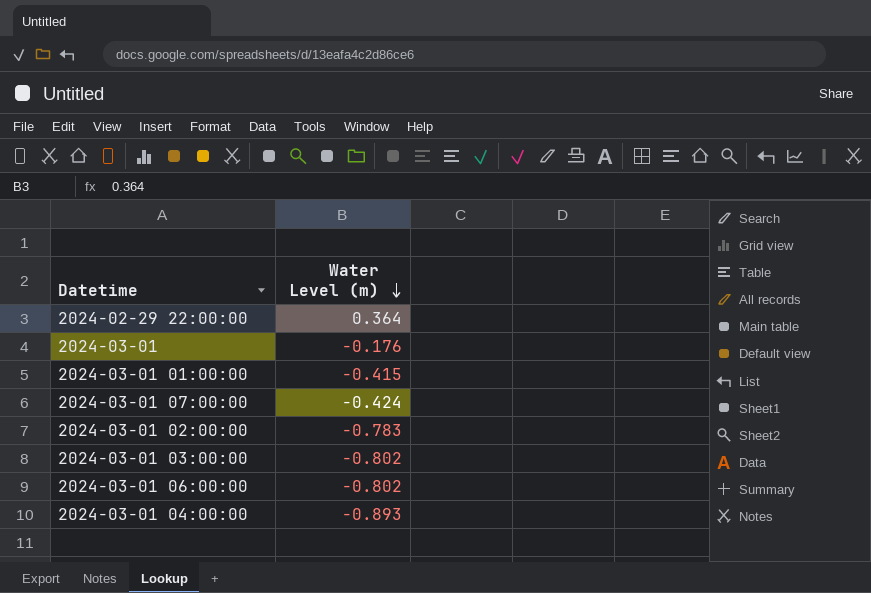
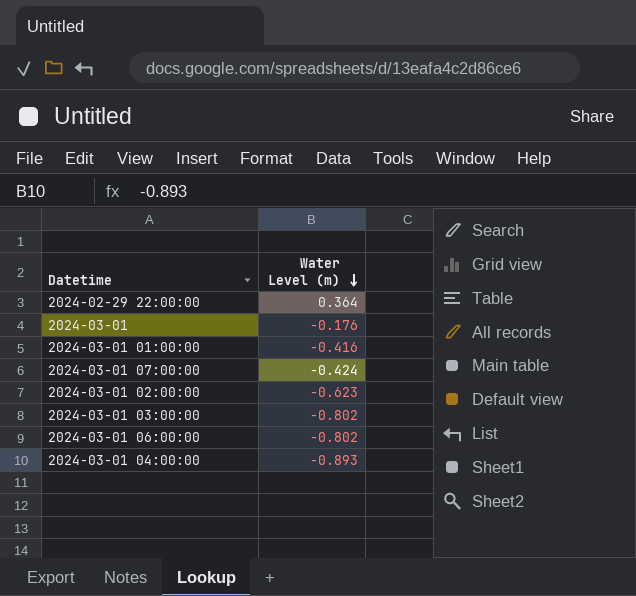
2024-03-01 01:00:00 | Water Level (m): -0.415 -> -0.416
2024-03-01 02:00:00 | Water Level (m): -0.783 -> -0.623

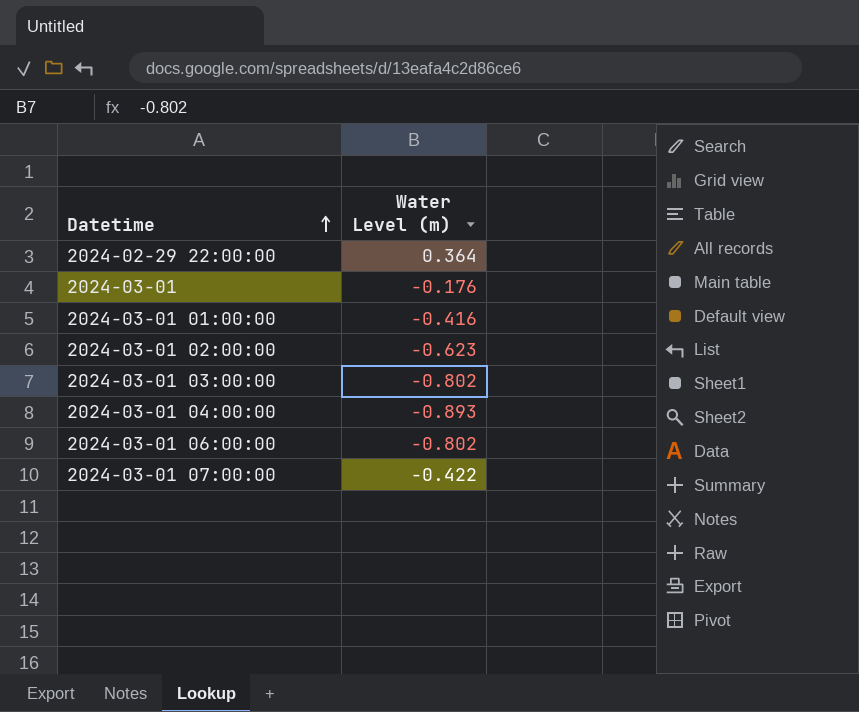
row order: Water Level (m) descending -> Datetime ascending
2024-03-01 07:00:00 | Water Level (m): -0.424 -> -0.422

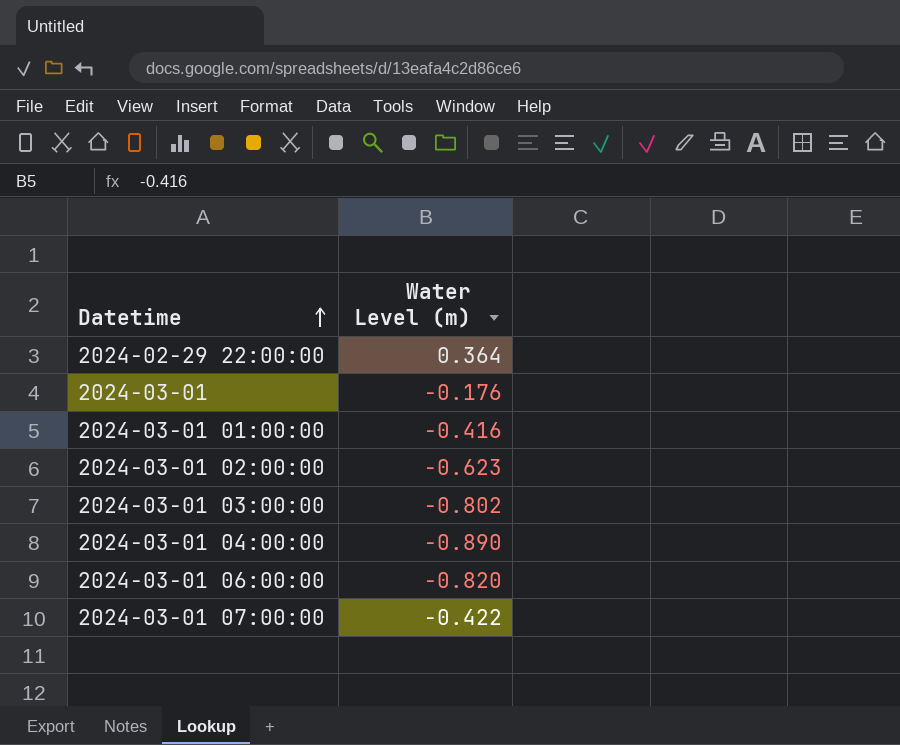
2024-03-01 04:00:00 | Water Level (m): -0.893 -> -0.890
2024-03-01 06:00:00 | Water Level (m): -0.802 -> -0.820

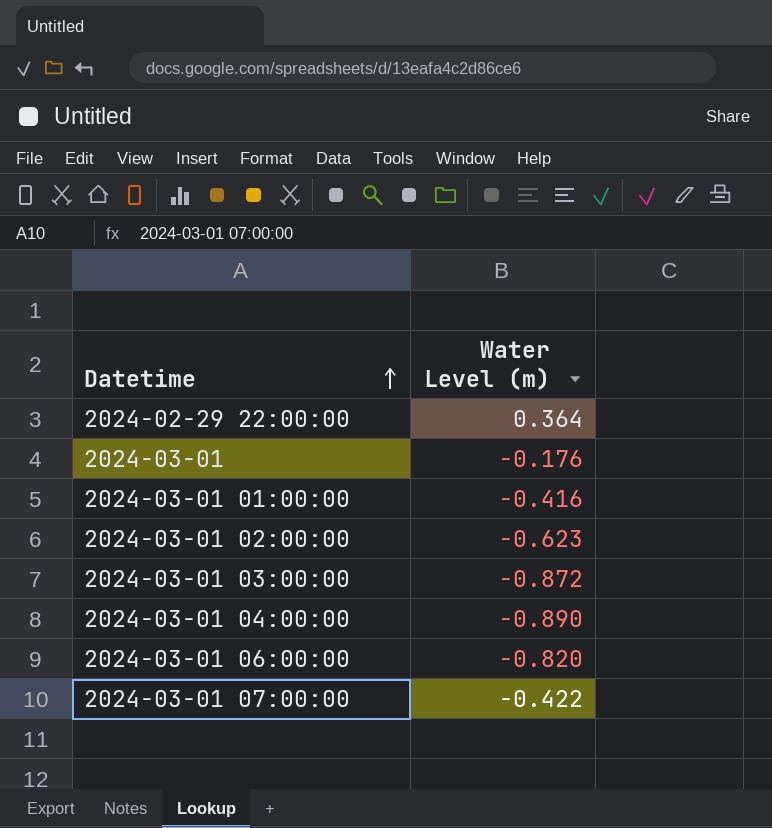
2024-03-01 03:00:00 | Water Level (m): -0.802 -> -0.872

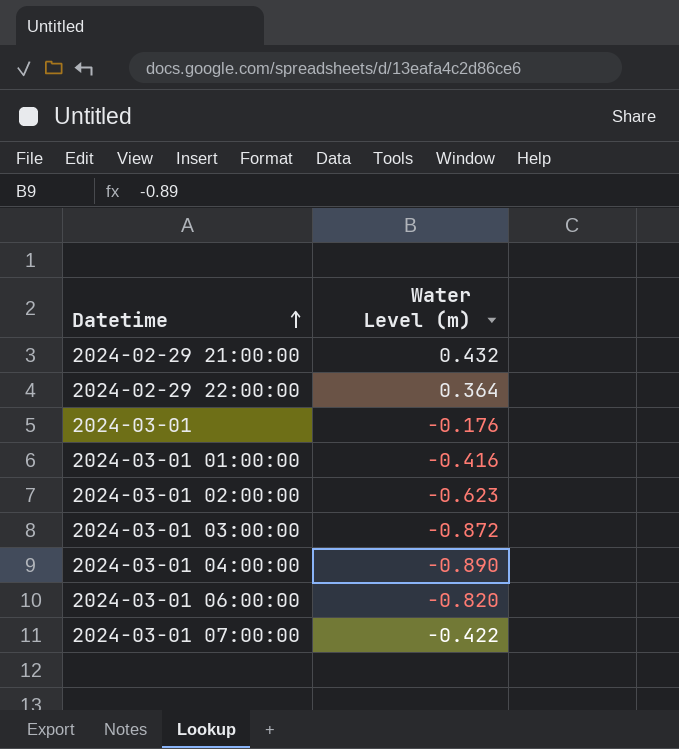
row 2024-02-29 21:00:00: none -> 0.432

